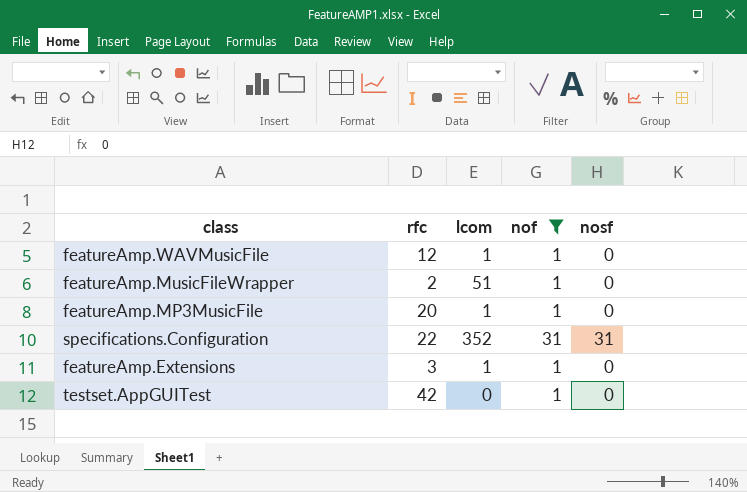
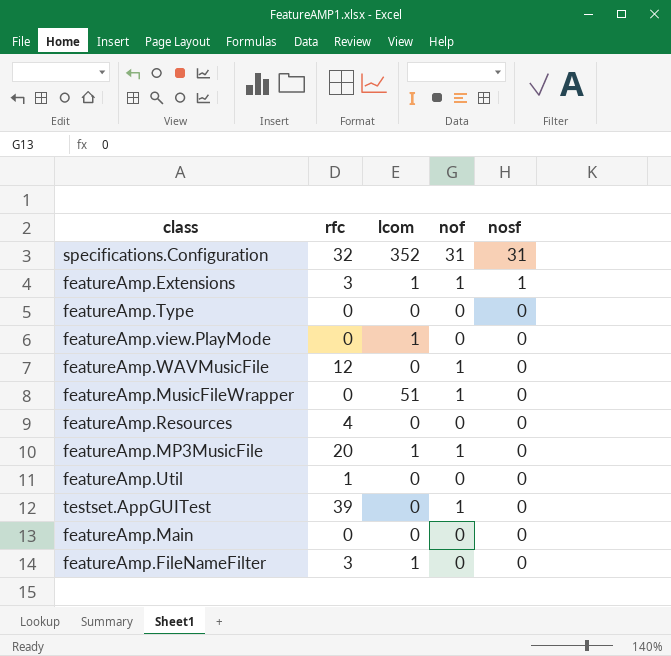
filter: nof != 0 -> none
row order: none -> nosf descending
specifications.Configuration | rfc: 22 -> 32
featureAmp.Extensions | nosf: 0 -> 1
featureAmp.WAVMusicFile | lcom: 1 -> 0
featureAmp.MusicFileWrapper | rfc: 2 -> 0
testset.AppGUITest | rfc: 42 -> 39

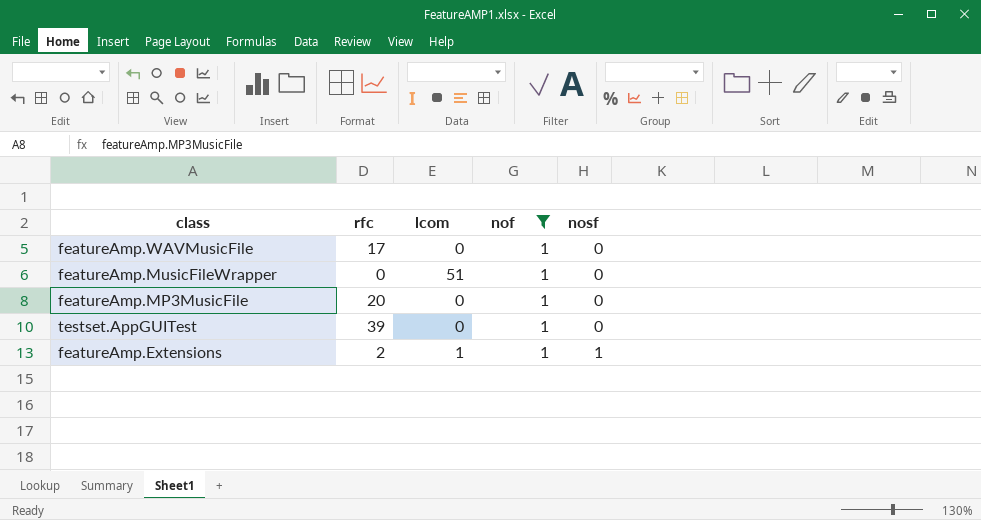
filter: none -> nof = 1
row order: nosf descending -> nosf ascending
featureAmp.WAVMusicFile | rfc: 12 -> 17
featureAmp.MP3MusicFile | lcom: 1 -> 0
featureAmp.Extensions | rfc: 3 -> 2

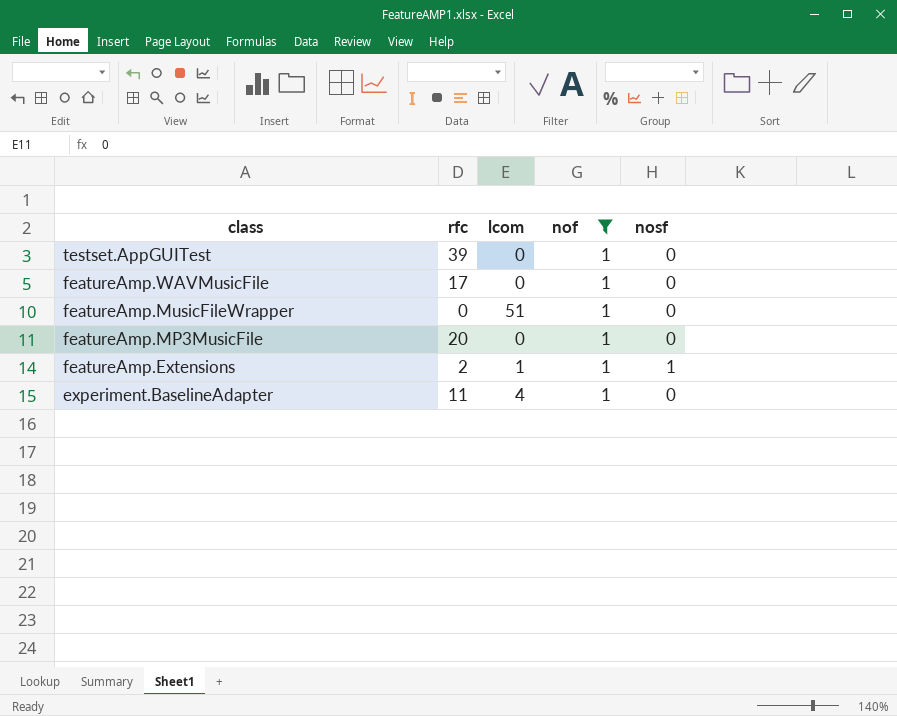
row order: nosf ascending -> class descending
row experiment.BaselineAdapter: none -> 11 | 4 | 1 | 0

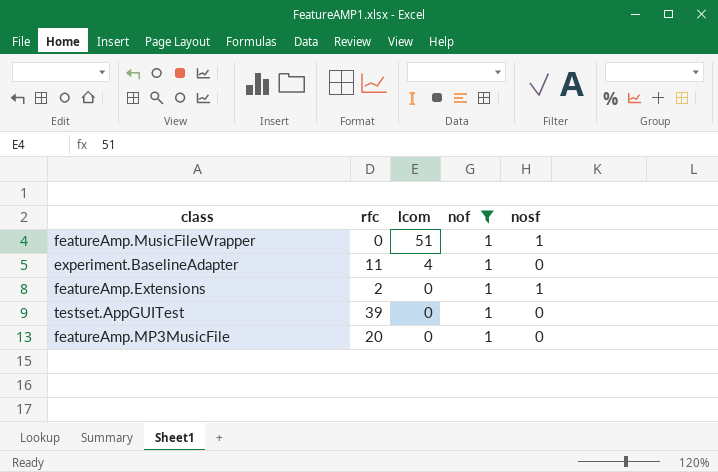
row order: class descending -> lcom descending
row featureAmp.WAVMusicFile: 17 | 0 | 1 | 0 -> none
featureAmp.MusicFileWrapper | nosf: 0 -> 1
featureAmp.Extensions | lcom: 1 -> 0

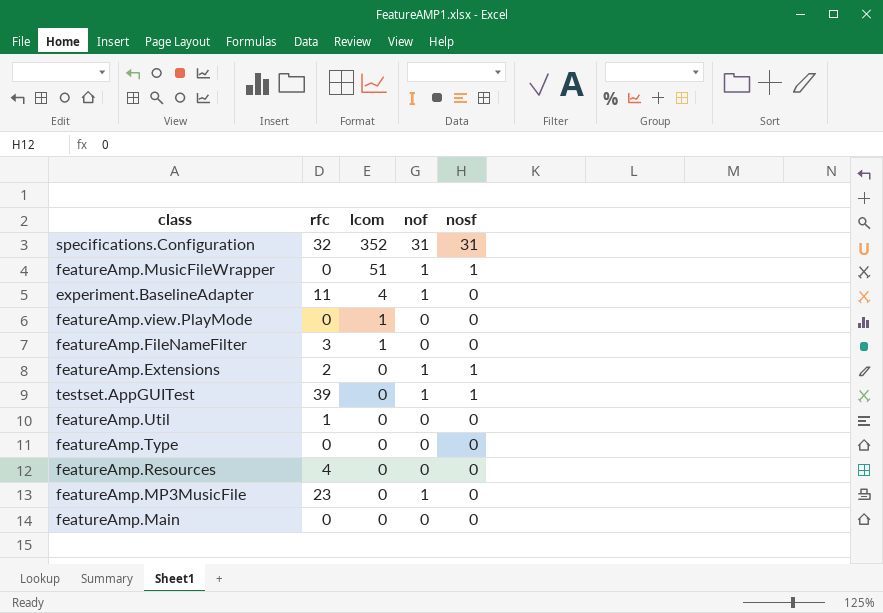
filter: nof = 1 -> none
testset.AppGUITest | nosf: 0 -> 1
featureAmp.MP3MusicFile | rfc: 20 -> 23

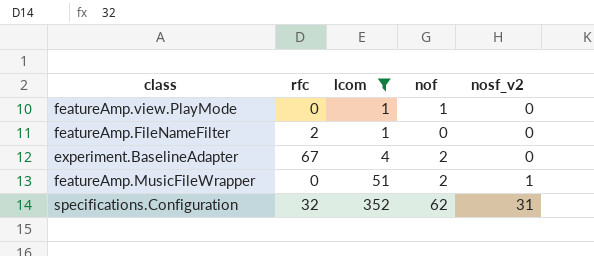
filter: none -> lcom != 0
row order: lcom descending -> lcom ascending
column name: nosf -> nosf_v2
featureAmp.view.PlayMode | nof: 0 -> 1
featureAmp.FileNameFilter | rfc: 3 -> 2
experiment.BaselineAdapter | rfc: 11 -> 67
experiment.BaselineAdapter | nof: 1 -> 2
featureAmp.MusicFileWrapper | nof: 1 -> 2
specifications.Configuration | nof: 31 -> 62

